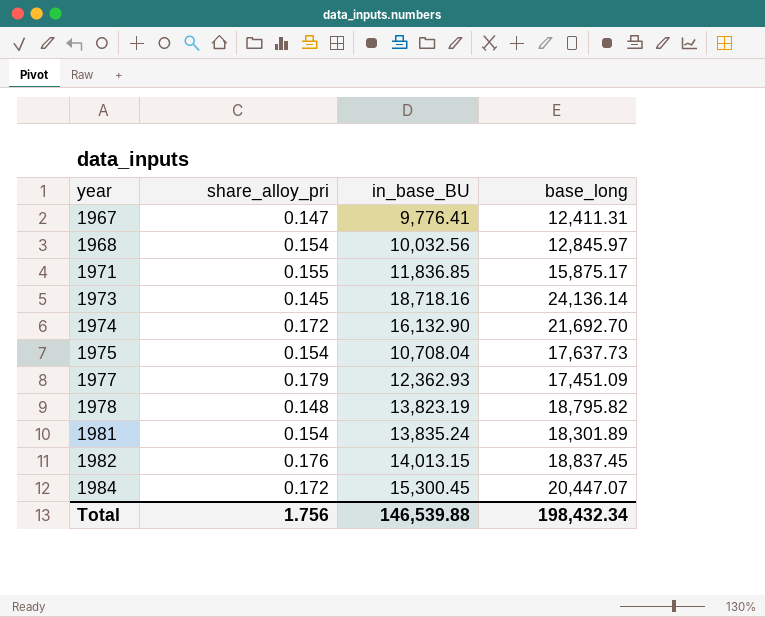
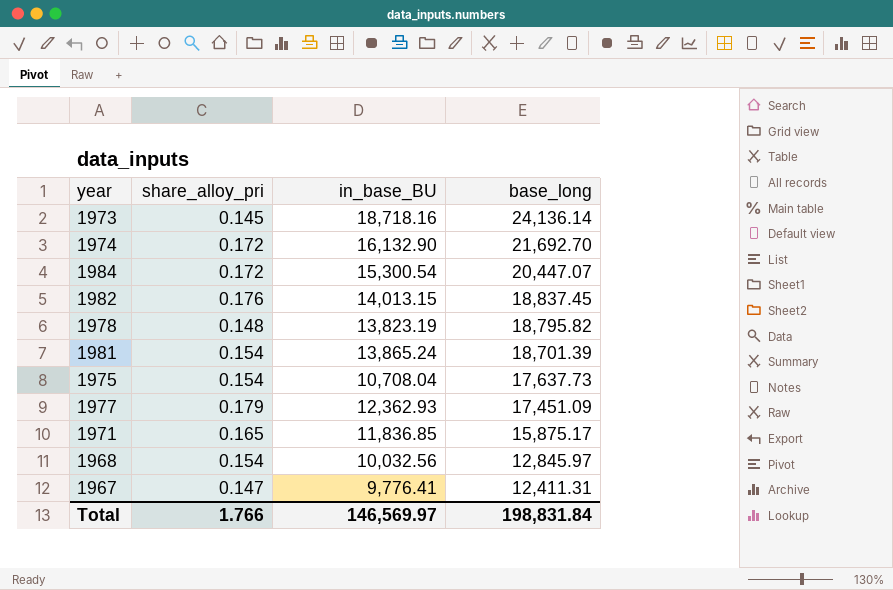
row order: year ascending -> base_long descending
1984 | in_base_BU: 15,300.45 -> 15,300.54
1981 | in_base_BU: 13,835.24 -> 13,865.24
1981 | base_long: 18,301.89 -> 18,701.39
1971 | share_alloy_pri: 0.155 -> 0.165
Total | share_alloy_pri: 1.756 -> 1.766
Total | in_base_BU: 146,539.88 -> 146,569.97
Total | base_long: 198,432.34 -> 198,831.84

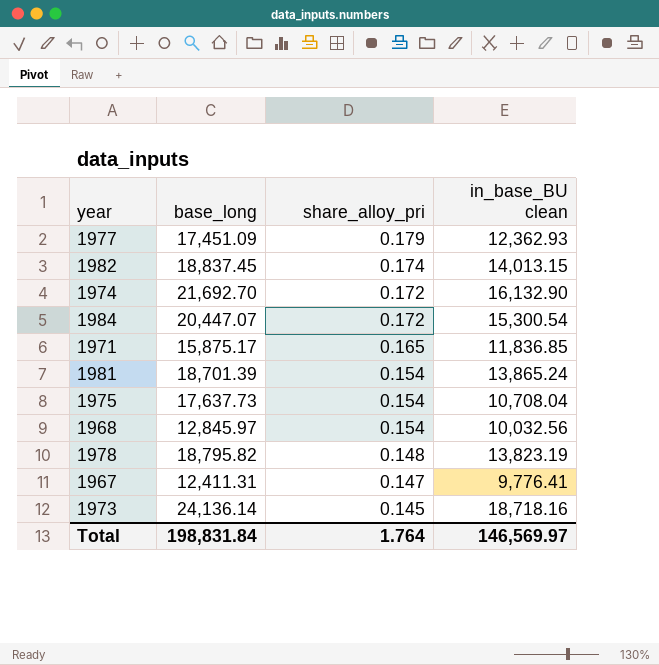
row order: base_long descending -> share_alloy_pri descending
column base_long | position: 4 -> 2
column name: in_base_BU -> in_base_BU clean
1982 | share_alloy_pri: 0.176 -> 0.174
Total | share_alloy_pri: 1.766 -> 1.764

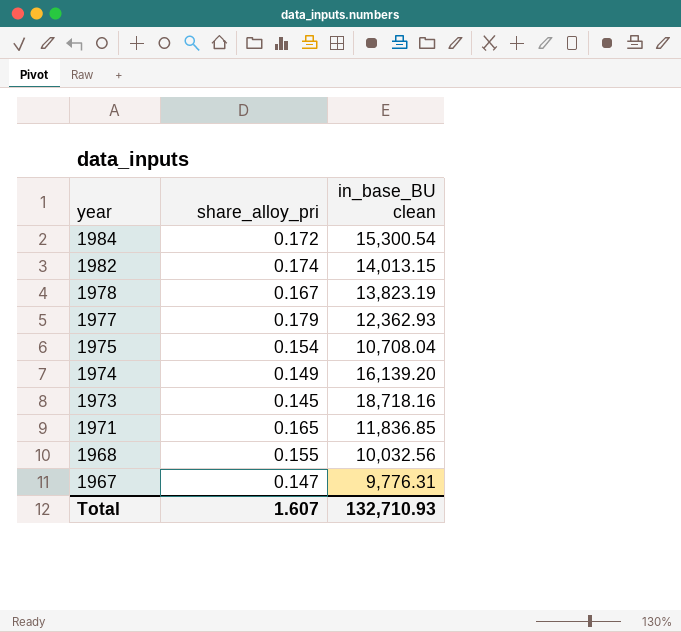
row order: share_alloy_pri descending -> year descending
column base_long | position: 2 -> none
row 1981: 18,701.39 | 0.154 | 13,865.24 -> none
1978 | share_alloy_pri: 0.148 -> 0.167
1974 | share_alloy_pri: 0.172 -> 0.149
1974 | in_base_BU clean: 16,132.90 -> 16,139.20
1968 | share_alloy_pri: 0.154 -> 0.155
1967 | in_base_BU clean: 9,776.41 -> 9,776.31
Total | share_alloy_pri: 1.764 -> 1.607
Total | in_base_BU clean: 146,569.97 -> 132,710.93

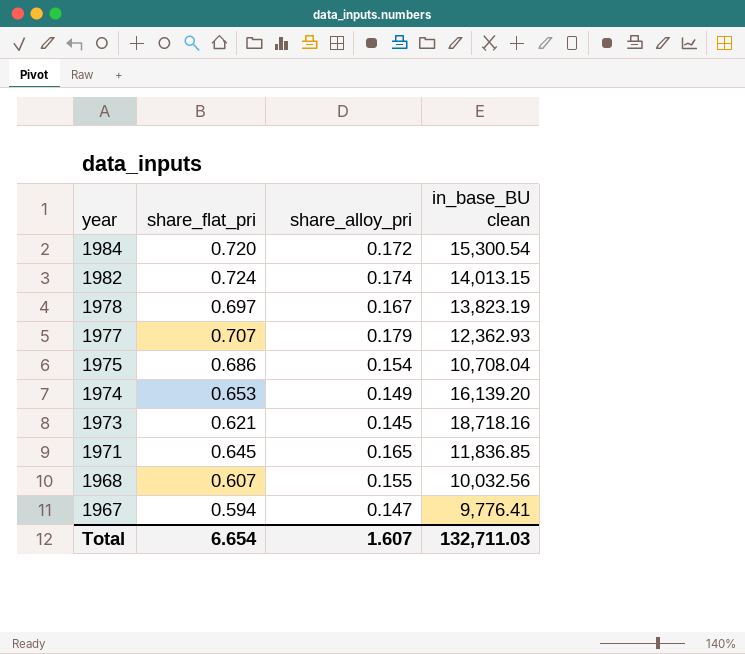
column share_flat_pri | position: none -> 2
1967 | in_base_BU clean: 9,776.31 -> 9,776.41
Total | in_base_BU clean: 132,710.93 -> 132,711.03

